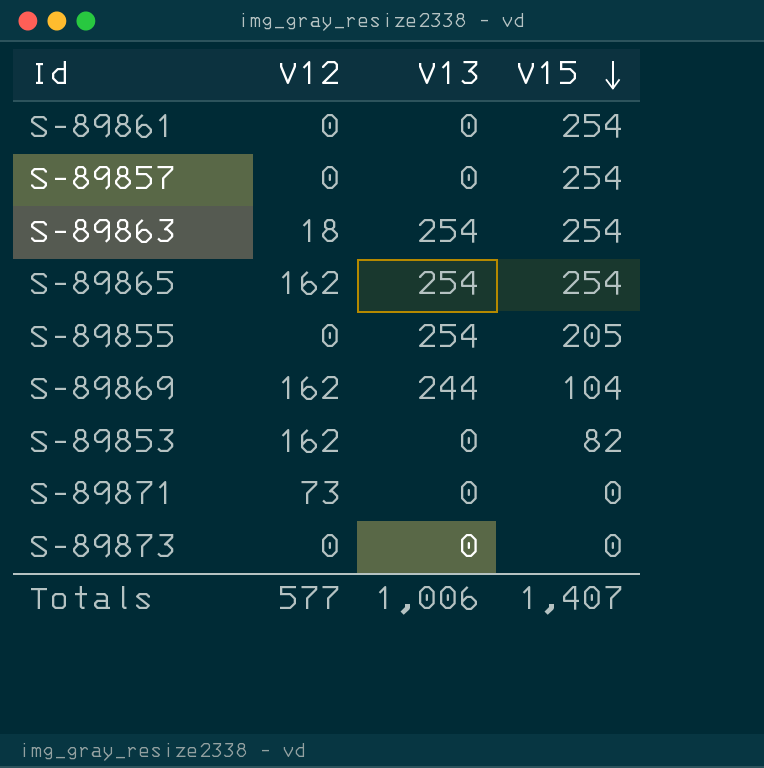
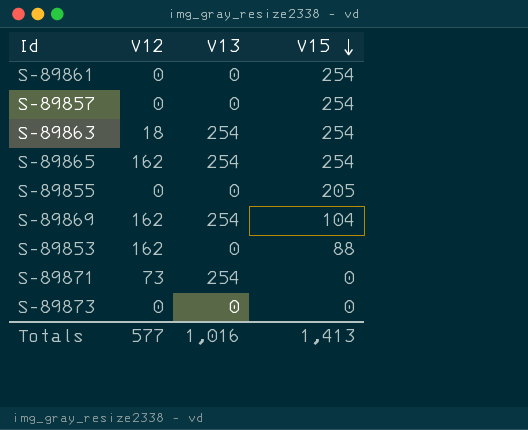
S-89855 | V13: 254 -> 0
S-89869 | V13: 244 -> 254
S-89853 | V15: 82 -> 88
S-89871 | V13: 0 -> 254
Totals | V13: 1,006 -> 1,016
Totals | V15: 1,407 -> 1,413

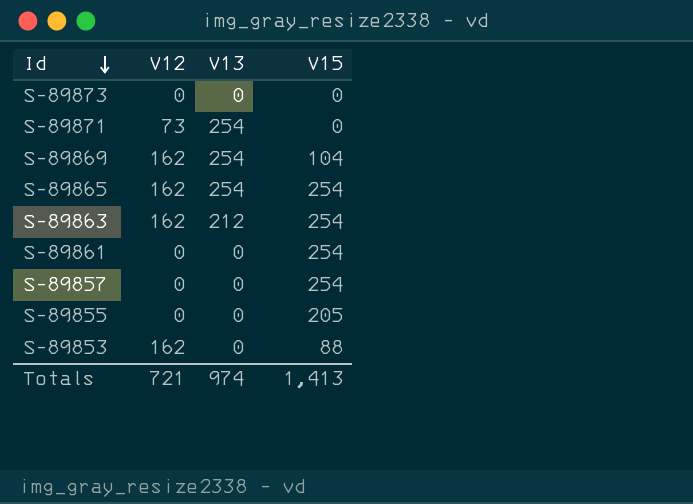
row order: V15 descending -> Id descending
S-89863 | V12: 18 -> 162
S-89863 | V13: 254 -> 212
Totals | V12: 577 -> 721
Totals | V13: 1,016 -> 974

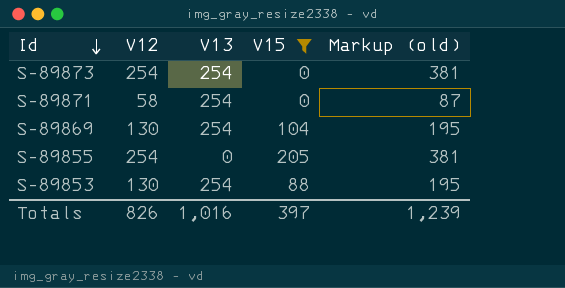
filter: none -> V15 != 254
column Markup (old) | formula: none -> [V12] * 1.5
S-89873 | V12: 0 -> 254
S-89873 | V13: 0 -> 254
S-89871 | V12: 73 -> 58
S-89869 | V12: 162 -> 130
S-89855 | V12: 0 -> 254
S-89853 | V12: 162 -> 130
S-89853 | V13: 0 -> 254
Totals | V12: 721 -> 826
Totals | V13: 974 -> 1,016
Totals | V15: 1,413 -> 397

